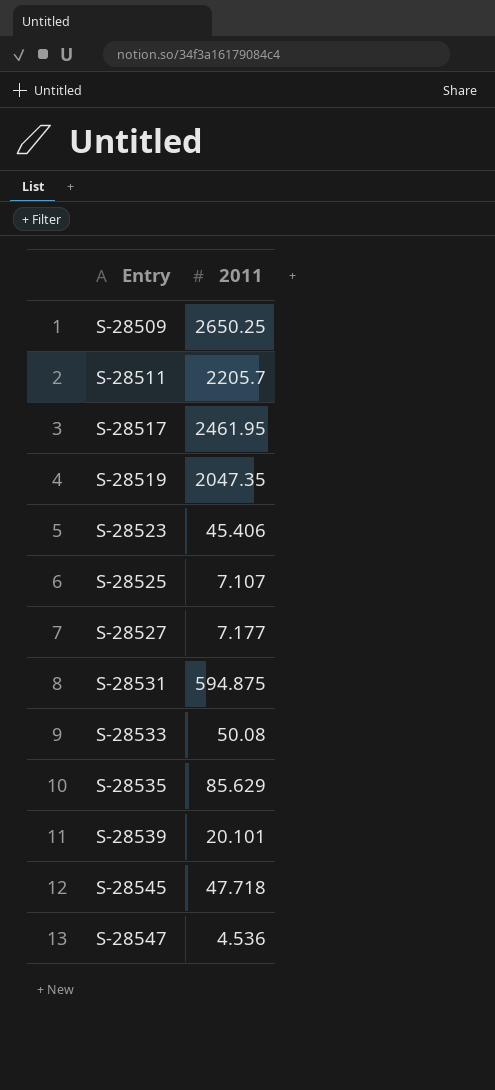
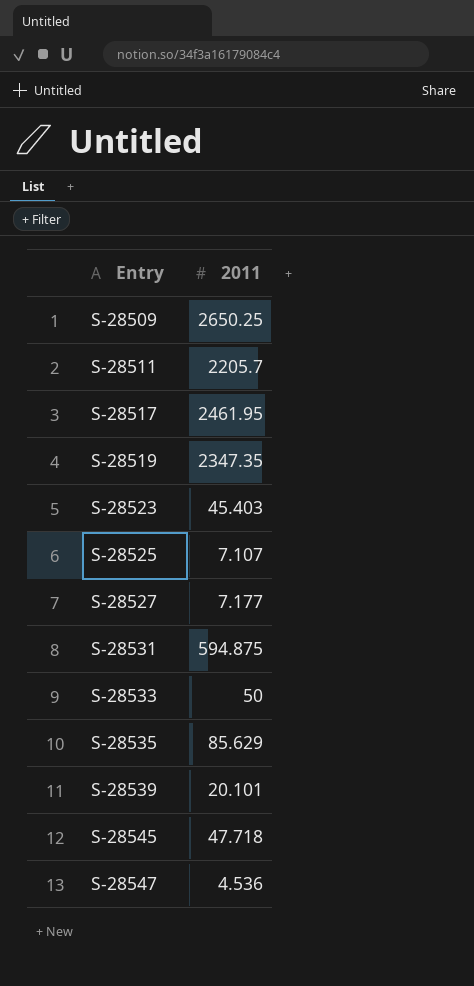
S-28519 | 2011: 2047.35 -> 2347.35
S-28523 | 2011: 45.406 -> 45.403
S-28533 | 2011: 50.08 -> 50

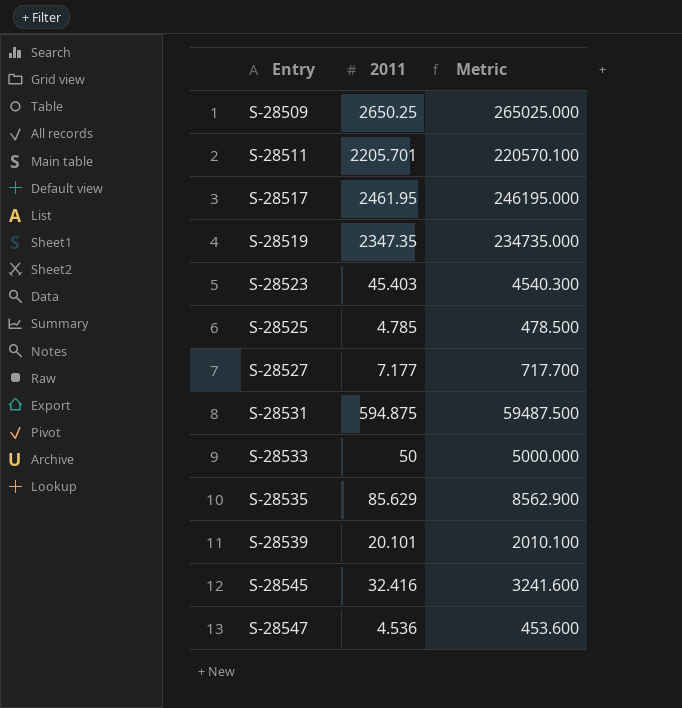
column Metric | formula: none -> [2011] * 100
S-28511 | 2011: 2205.7 -> 2205.701
S-28525 | 2011: 7.107 -> 4.785
S-28545 | 2011: 47.718 -> 32.416

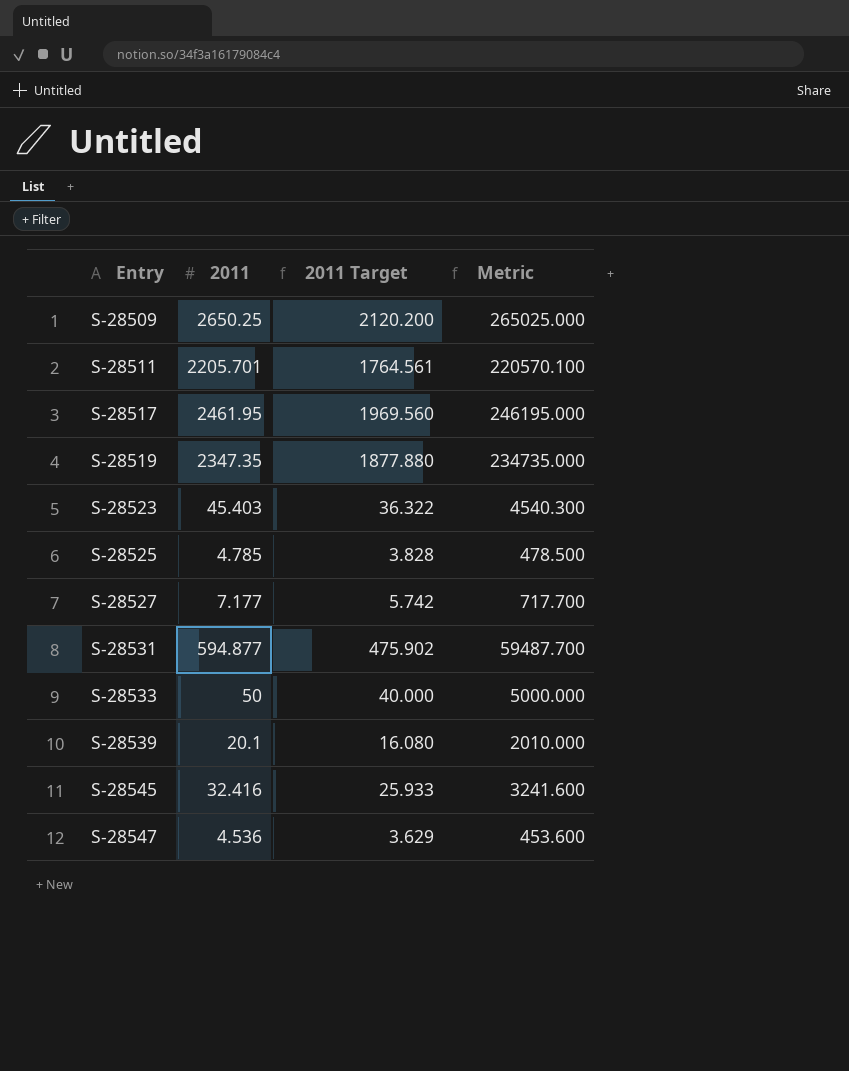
column 2011 Target | formula: none -> [2011] * 0.8
row S-28535: 85.629 | 8562.900 -> none
S-28531 | 2011: 594.875 -> 594.877
S-28531 | Metric: 59487.500 -> 59487.700
S-28539 | 2011: 20.101 -> 20.1
S-28539 | Metric: 2010.100 -> 2010.000

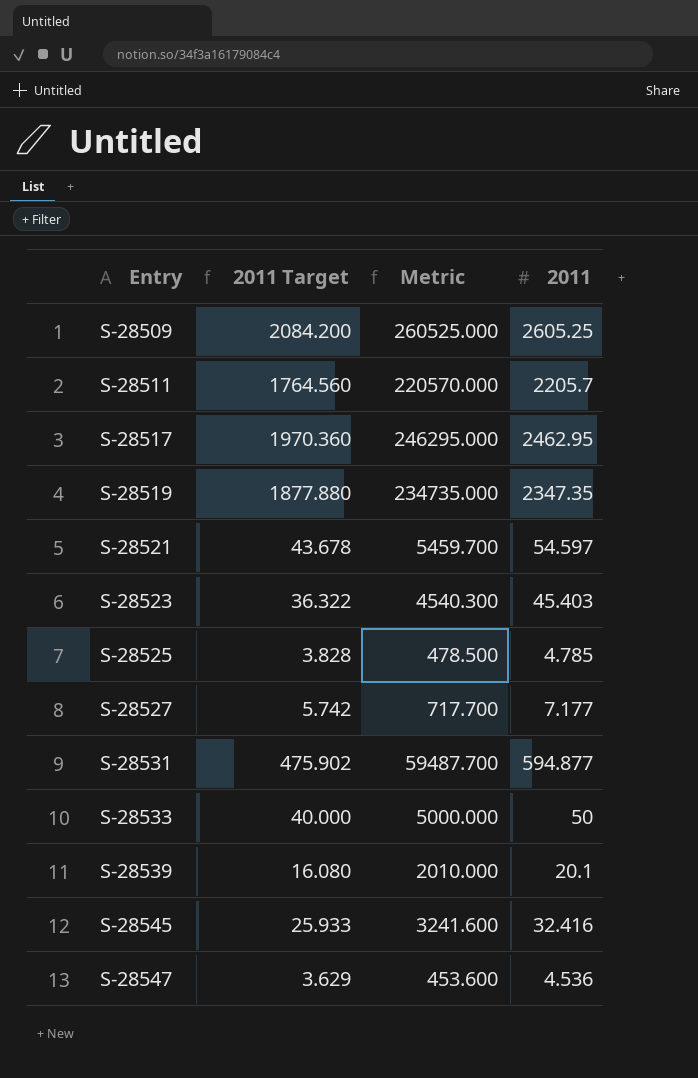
column 2011 | position: 2 -> 4
S-28509 | 2011 Target: 2120.200 -> 2084.200
S-28509 | Metric: 265025.000 -> 260525.000
S-28509 | 2011: 2650.25 -> 2605.25
S-28511 | 2011 Target: 1764.561 -> 1764.560
S-28511 | Metric: 220570.100 -> 220570.000
S-28511 | 2011: 2205.701 -> 2205.7
S-28517 | 2011 Target: 1969.560 -> 1970.360
S-28517 | Metric: 246195.000 -> 246295.000
S-28517 | 2011: 2461.95 -> 2462.95
row S-28521: none -> 43.678 | 5459.700 | 54.597

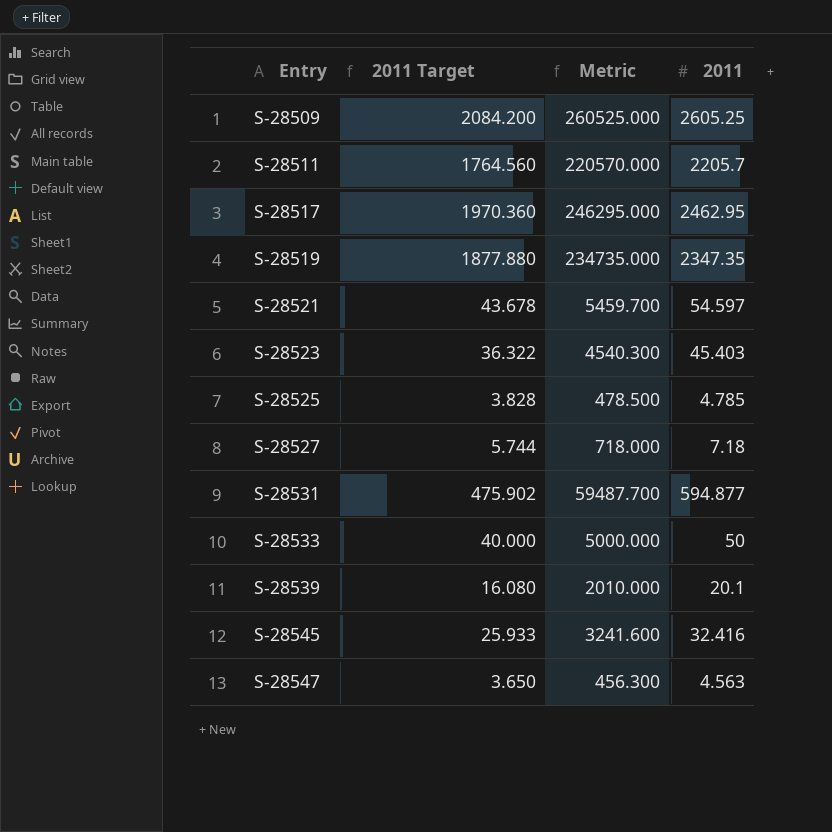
S-28527 | 2011 Target: 5.742 -> 5.744
S-28527 | Metric: 717.700 -> 718.000
S-28527 | 2011: 7.177 -> 7.18
S-28547 | 2011 Target: 3.629 -> 3.650
S-28547 | Metric: 453.600 -> 456.300
S-28547 | 2011: 4.536 -> 4.563

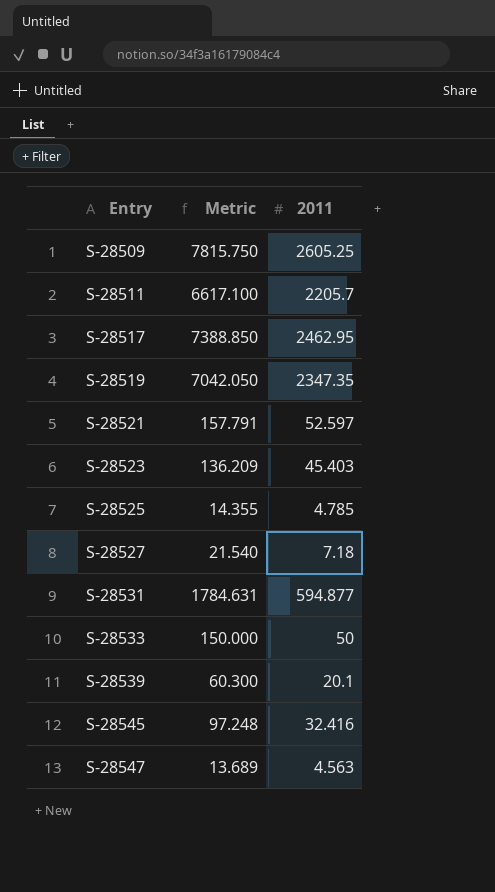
column 2011 Target | formula: [2011] * 0.8 -> none
column Metric | formula: [2011] * 100 -> [2011] * 3
S-28521 | 2011: 54.597 -> 52.597

